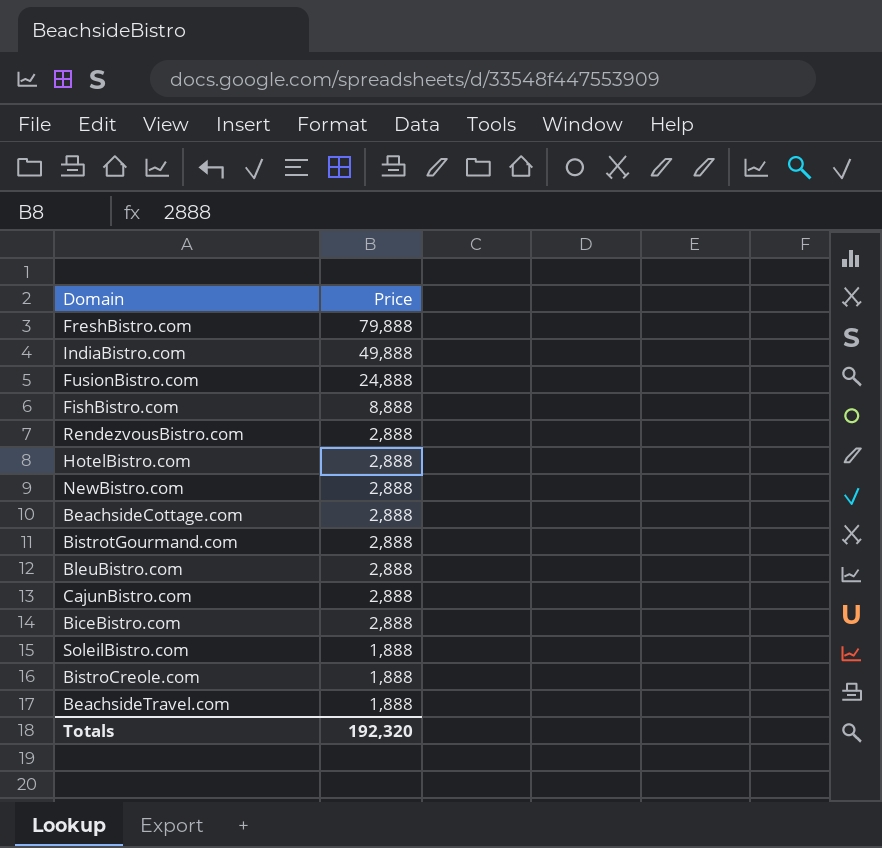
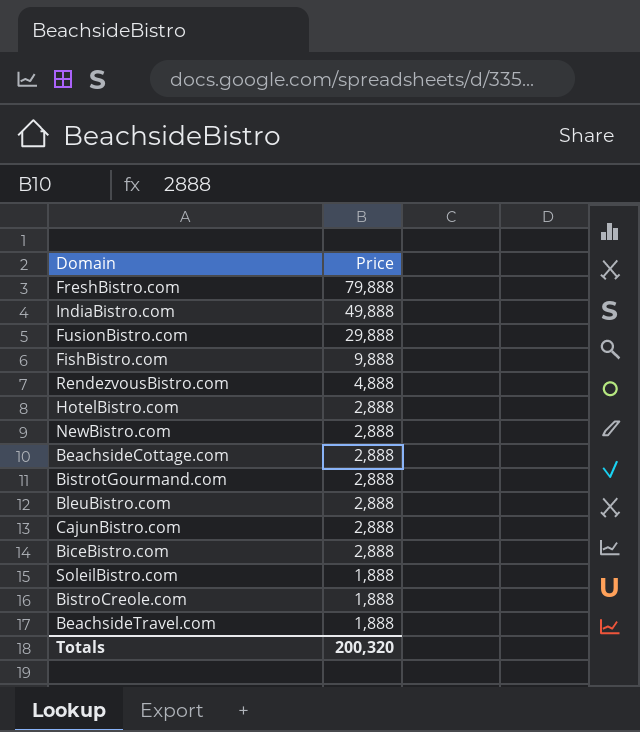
FusionBistro.com | Price: 24,888 -> 29,888
FishBistro.com | Price: 8,888 -> 9,888
RendezvousBistro.com | Price: 2,888 -> 4,888
Totals | Price: 192,320 -> 200,320

